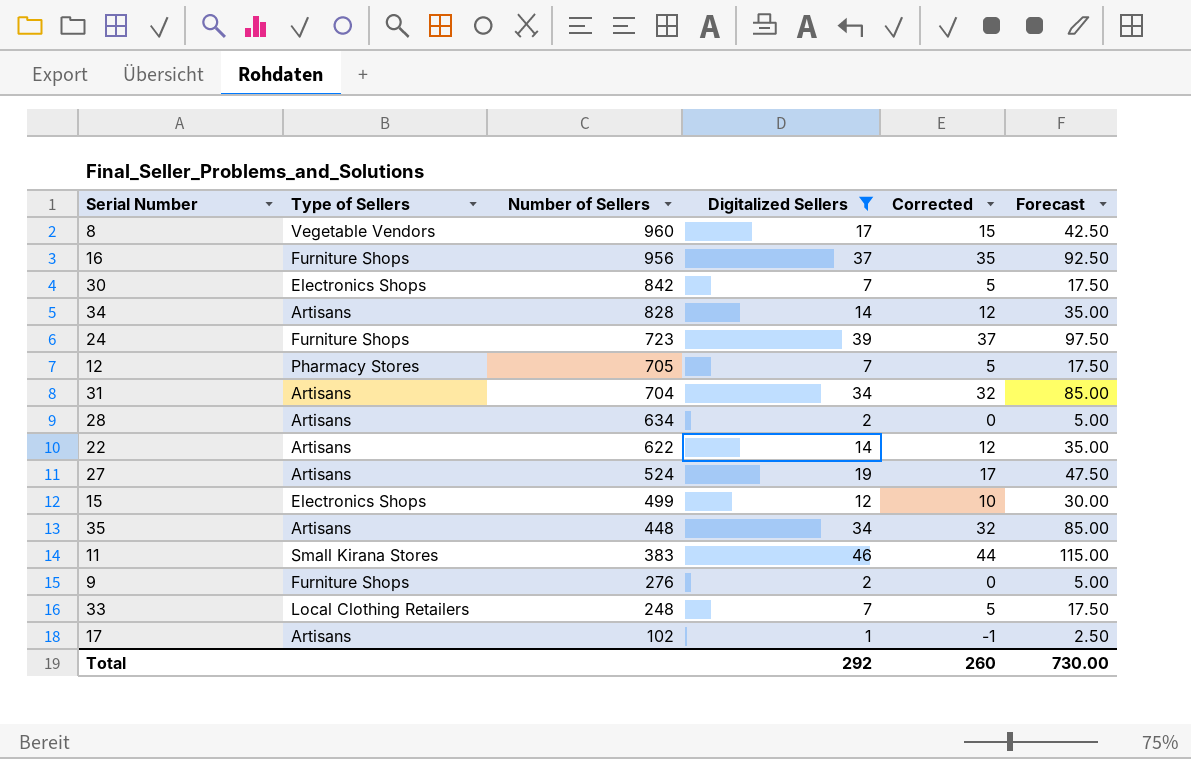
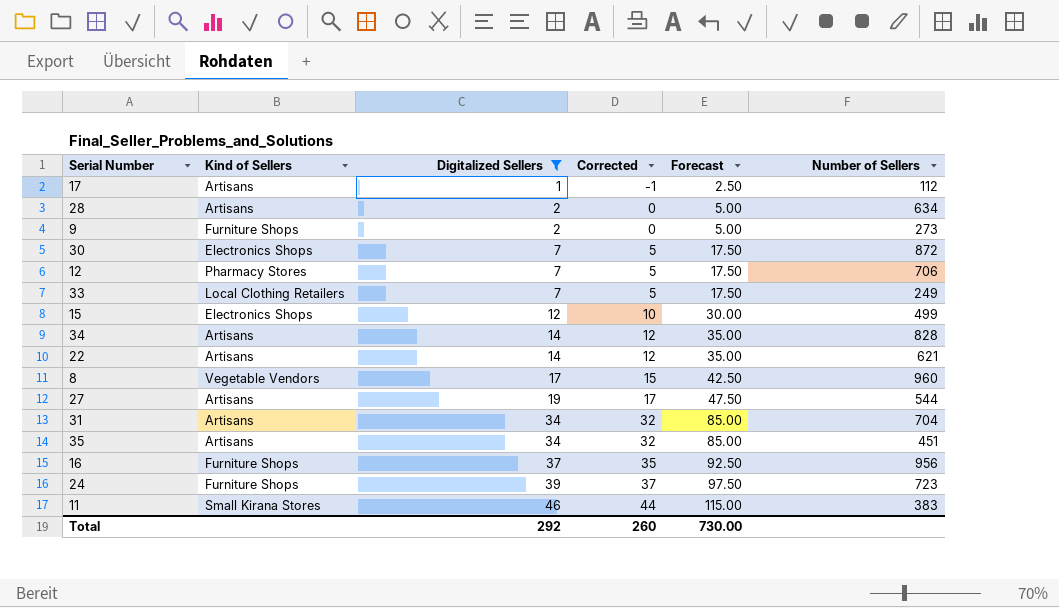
row order: Number of Sellers descending -> Digitalized Sellers ascending
column name: Type of Sellers -> Kind of Sellers
column Number of Sellers | position: 3 -> 6
17 | Number of Sellers: 102 -> 112
9 | Number of Sellers: 276 -> 273
30 | Number of Sellers: 842 -> 872
12 | Number of Sellers: 705 -> 706
33 | Number of Sellers: 248 -> 249
22 | Number of Sellers: 622 -> 621
27 | Number of Sellers: 524 -> 544
35 | Number of Sellers: 448 -> 451

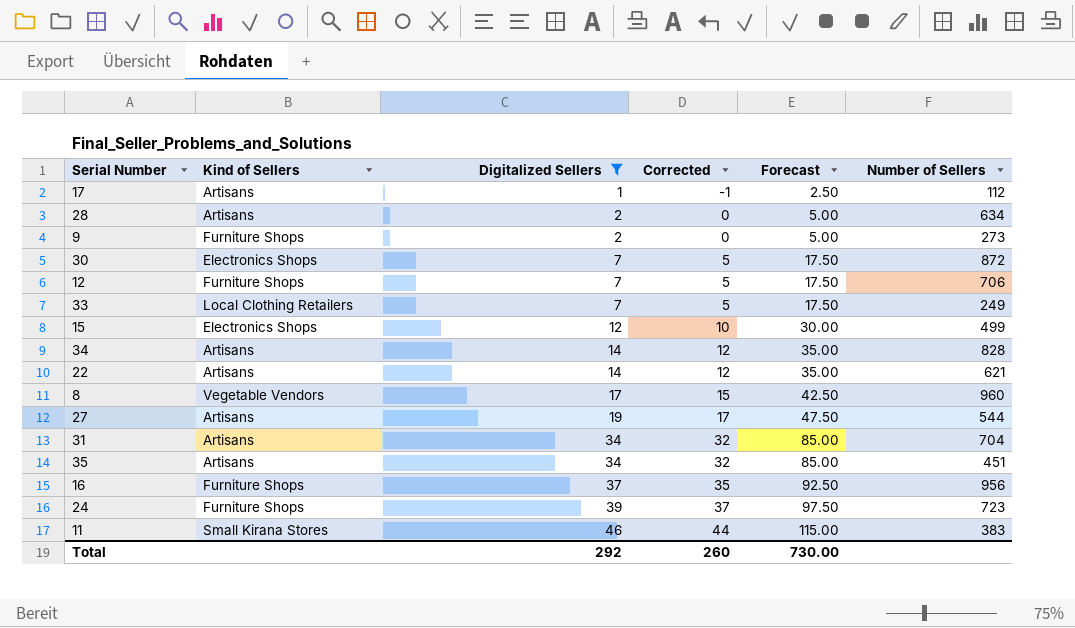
12 | Kind of Sellers: Pharmacy Stores -> Furniture Shops

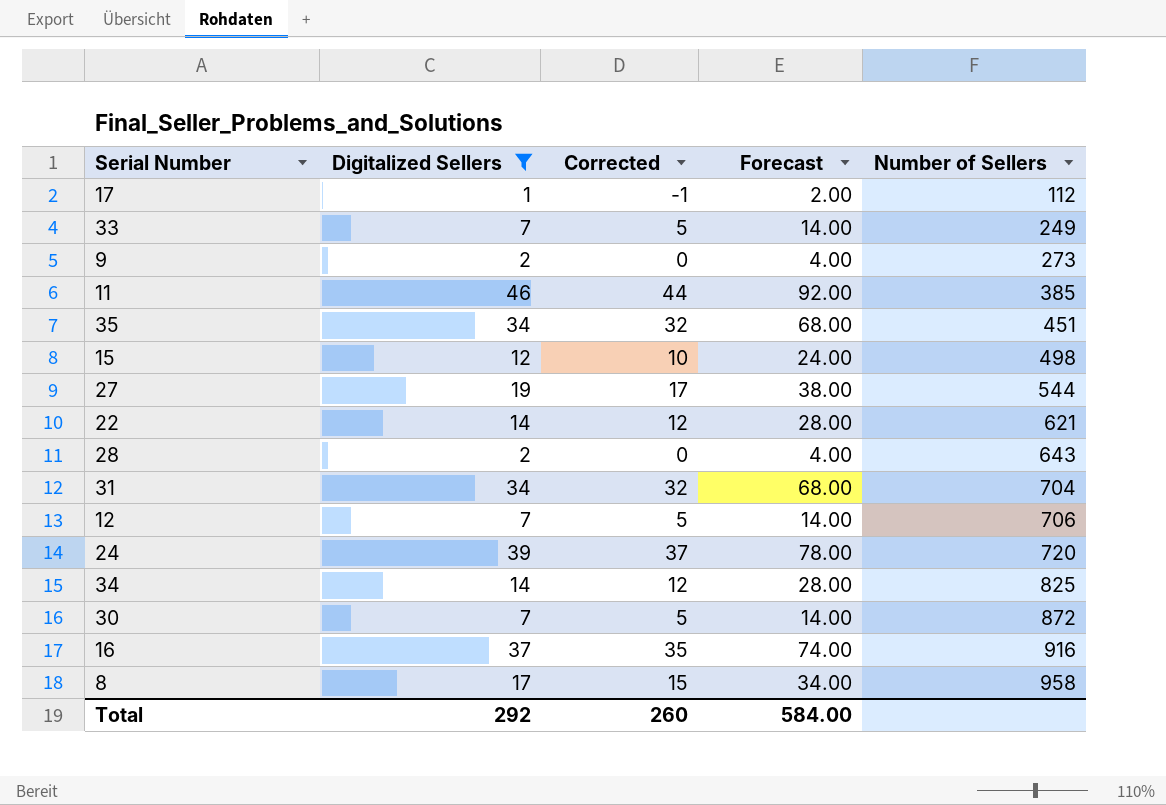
row order: Digitalized Sellers ascending -> Number of Sellers ascending
column Kind of Sellers | position: 2 -> none
column Forecast | formula: [Digitalized Sellers] * 2.5 -> [Digitalized Sellers] * 2
11 | Number of Sellers: 383 -> 385
15 | Number of Sellers: 499 -> 498
28 | Number of Sellers: 634 -> 643
24 | Number of Sellers: 723 -> 720
34 | Number of Sellers: 828 -> 825
16 | Number of Sellers: 956 -> 916
8 | Number of Sellers: 960 -> 958
Total | Forecast: 730.00 -> 584.00

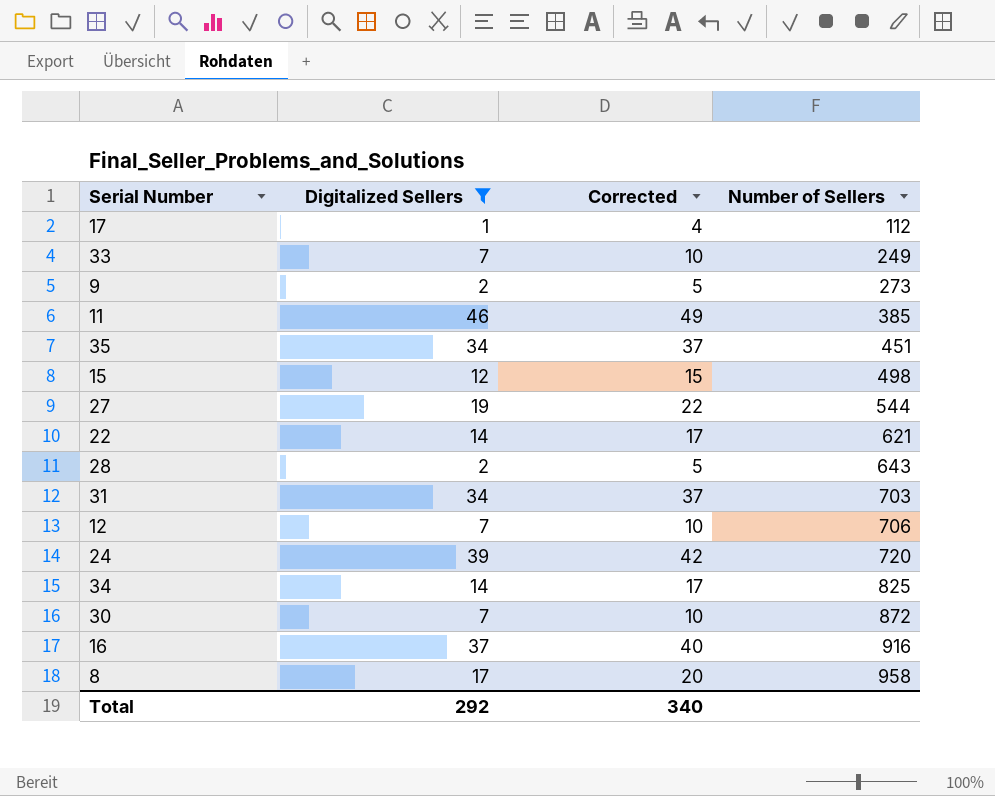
column Forecast | formula: [Digitalized Sellers] * 2 -> none
column Corrected | formula: [Digitalized Sellers] - 2 -> [Digitalized Sellers] + 3
31 | Number of Sellers: 704 -> 703
Total | Corrected: 260 -> 340

